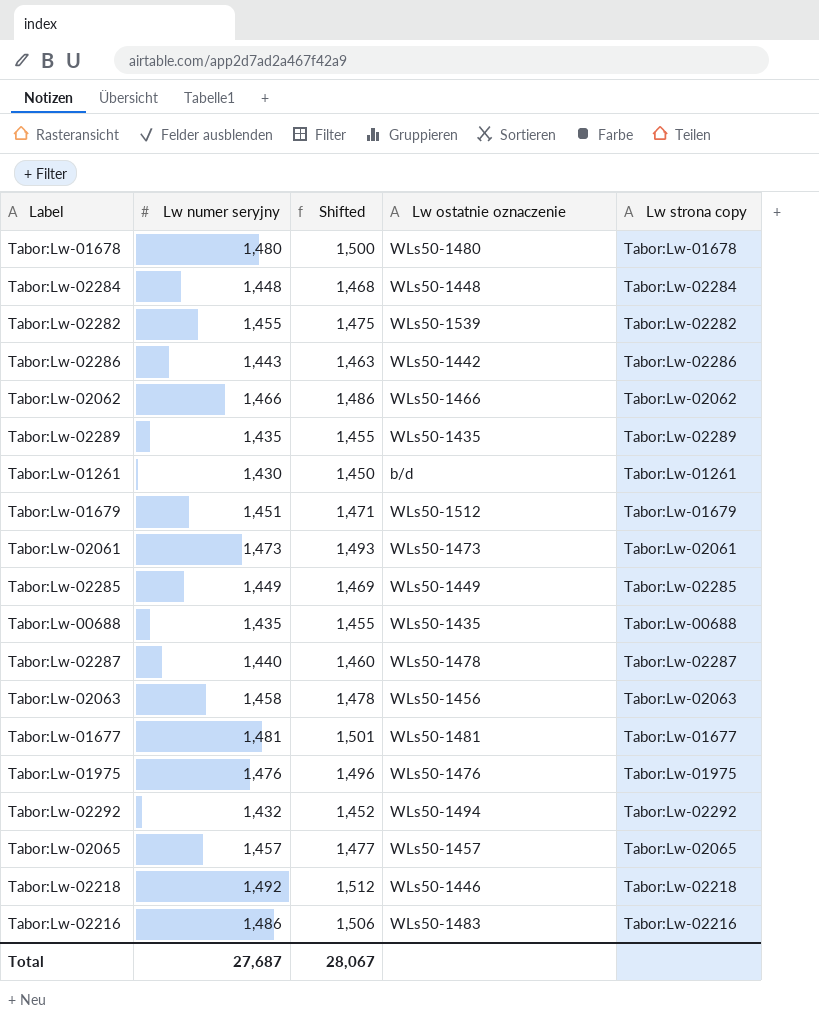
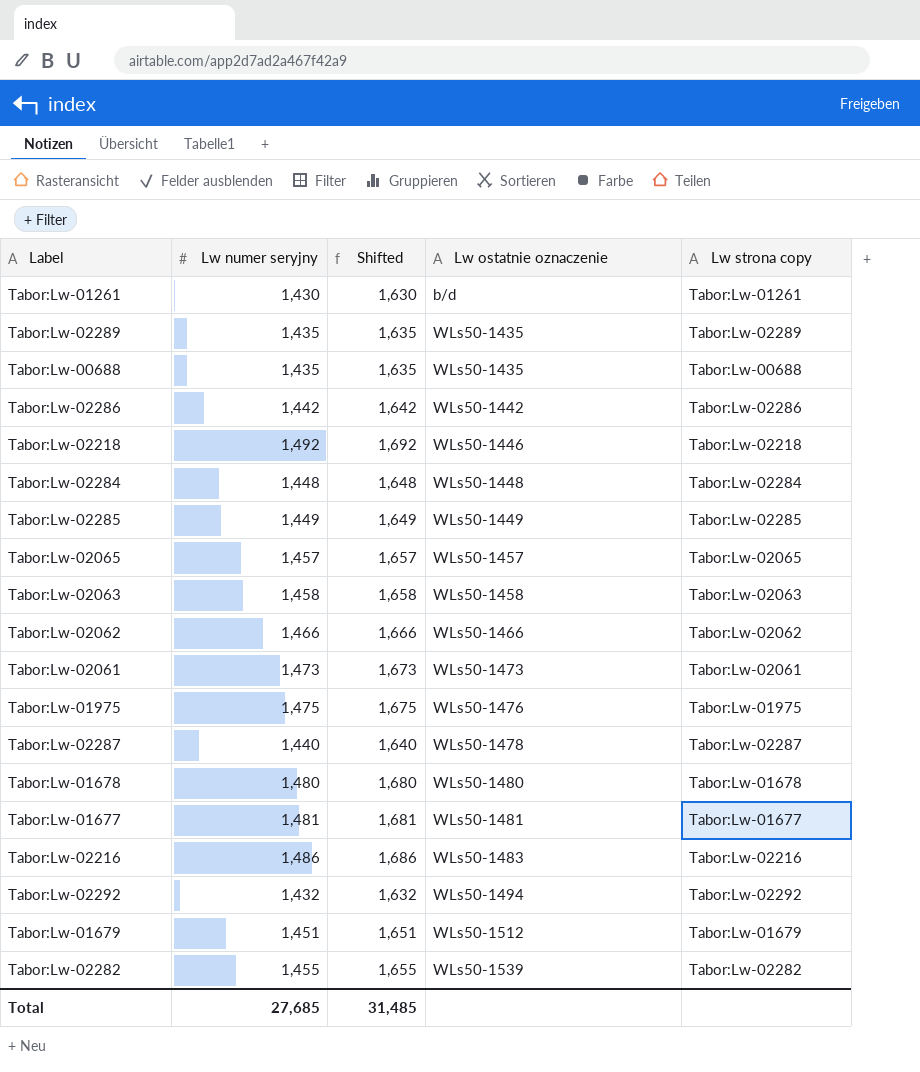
row order: none -> Lw ostatnie oznaczenie ascending
column Shifted | formula: [Lw numer seryjny] + 20 -> [Lw numer seryjny] + 200
Tabor:Lw-02286 | Lw numer seryjny: 1,443 -> 1,442
Tabor:Lw-02063 | Lw ostatnie oznaczenie: WLs50-1456 -> WLs50-1458
Tabor:Lw-01975 | Lw numer seryjny: 1,476 -> 1,475
Total | Lw numer seryjny: 27,687 -> 27,685
Total | Shifted: 28,067 -> 31,485

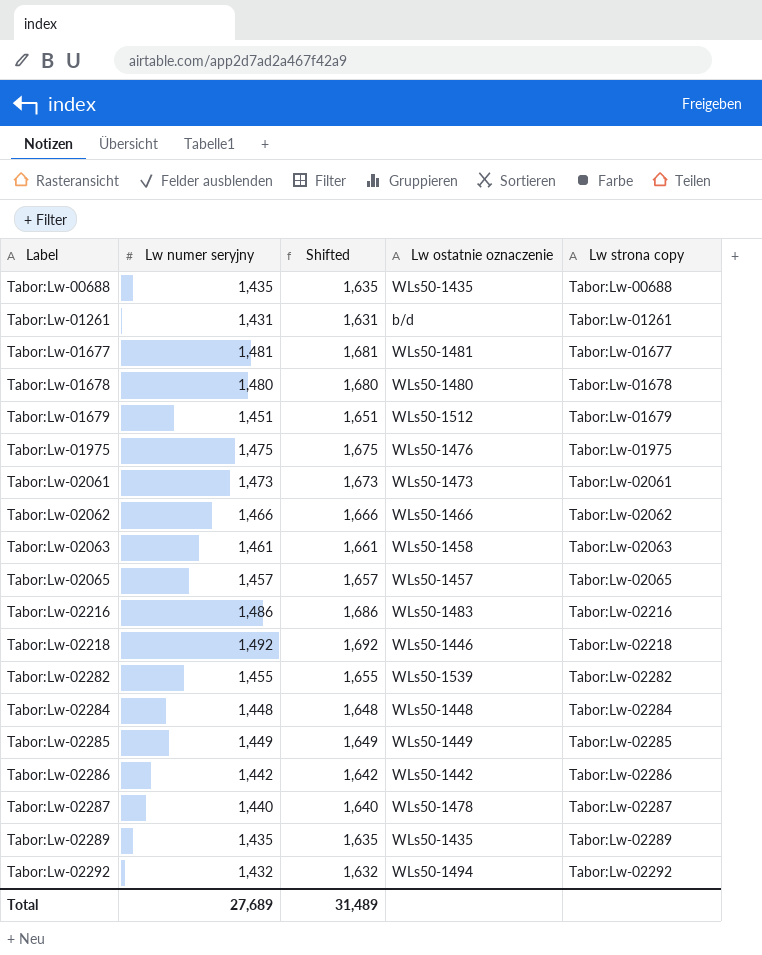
row order: Lw ostatnie oznaczenie ascending -> Label ascending
Tabor:Lw-01261 | Lw numer seryjny: 1,430 -> 1,431
Tabor:Lw-01261 | Shifted: 1,630 -> 1,631
Tabor:Lw-02063 | Lw numer seryjny: 1,458 -> 1,461
Tabor:Lw-02063 | Shifted: 1,658 -> 1,661
Total | Lw numer seryjny: 27,685 -> 27,689
Total | Shifted: 31,485 -> 31,489

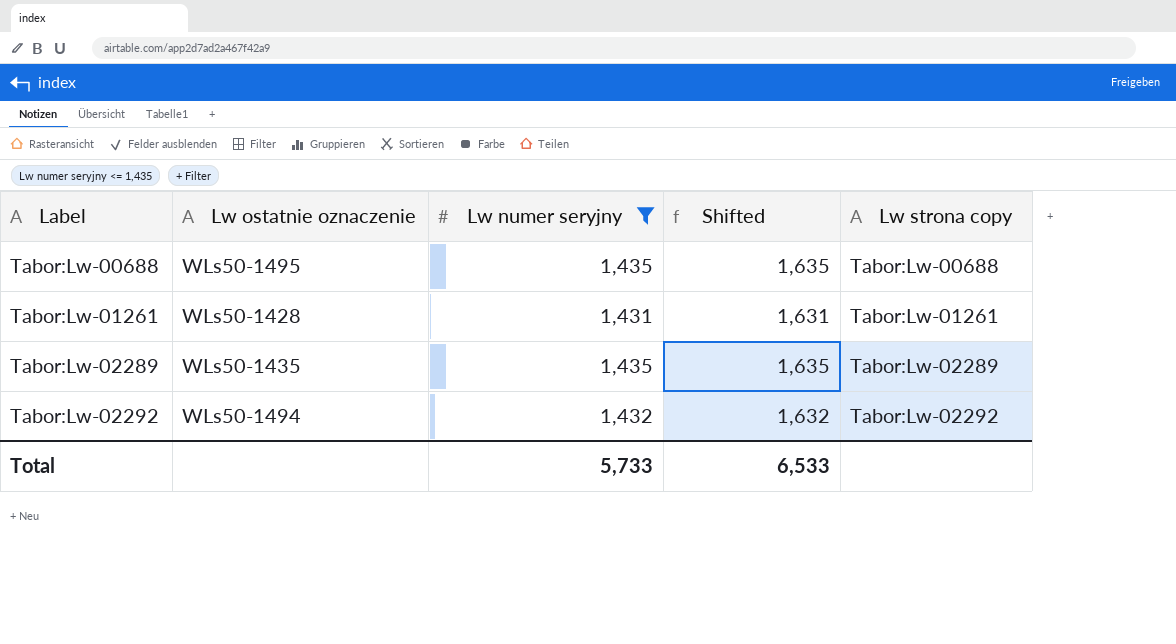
filter: none -> Lw numer seryjny <= 1,435
column Lw ostatnie oznaczenie | position: 4 -> 2
Tabor:Lw-00688 | Lw ostatnie oznaczenie: WLs50-1435 -> WLs50-1495
Tabor:Lw-01261 | Lw ostatnie oznaczenie: b/d -> WLs50-1428
Total | Lw numer seryjny: 27,689 -> 5,733
Total | Shifted: 31,489 -> 6,533

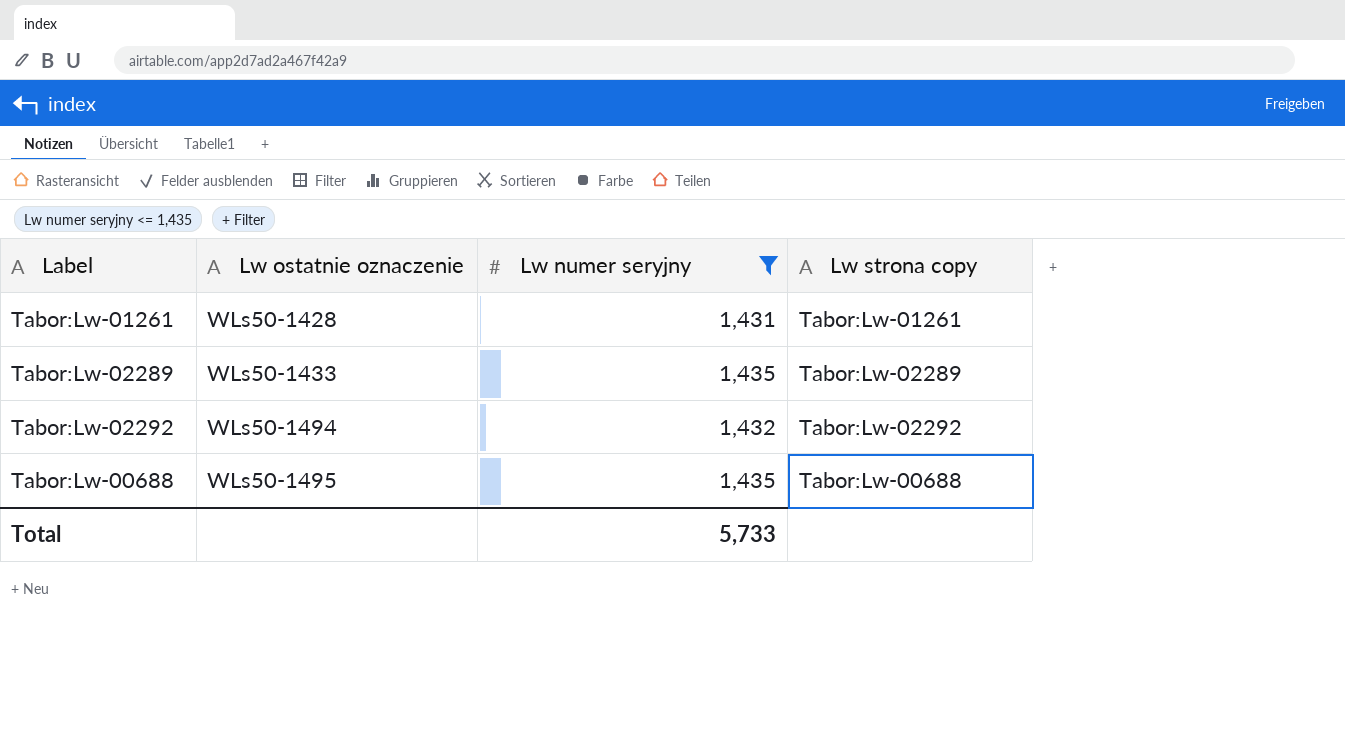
row order: Label ascending -> Lw ostatnie oznaczenie ascending
column Shifted | formula: [Lw numer seryjny] + 200 -> none
Tabor:Lw-02289 | Lw ostatnie oznaczenie: WLs50-1435 -> WLs50-1433

